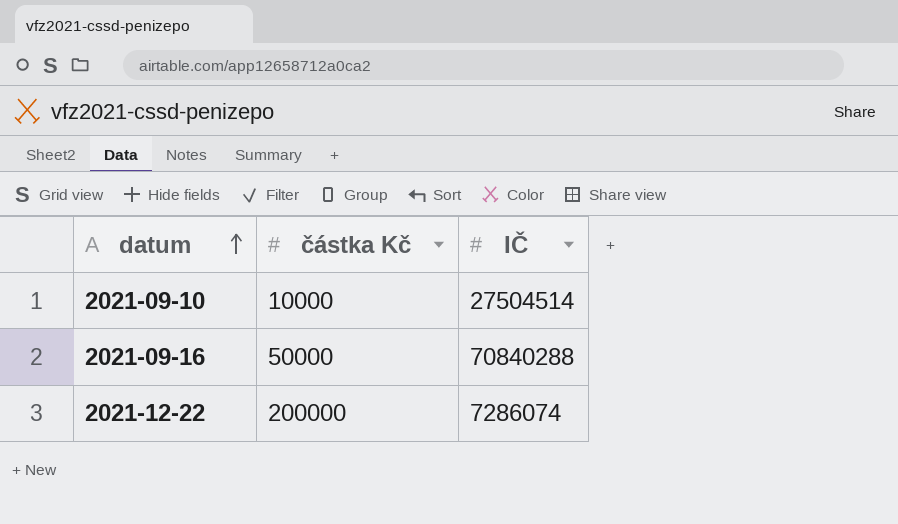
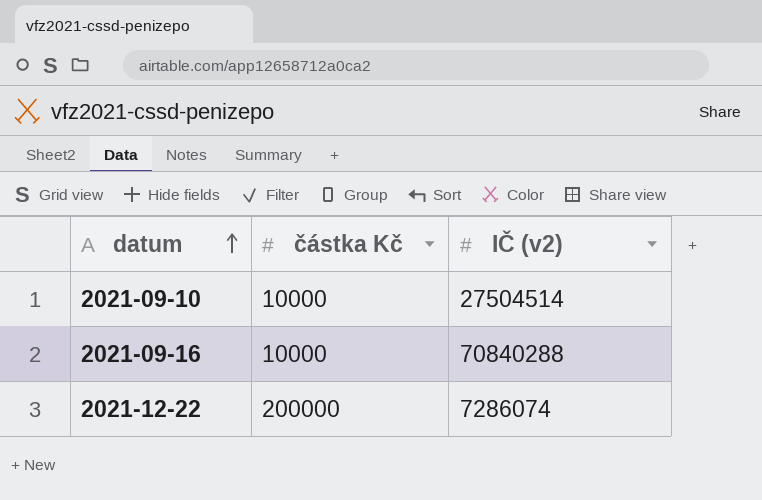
column name: IČ -> IČ (v2)
2021-09-16 | částka Kč: 50000 -> 10000

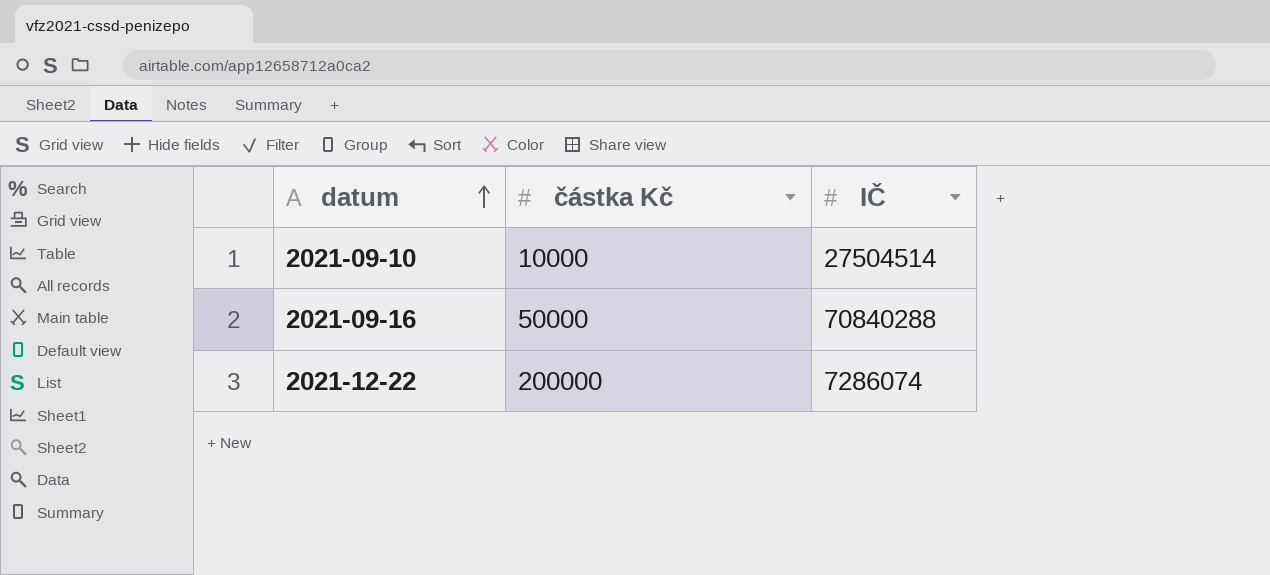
column name: IČ (v2) -> IČ
2021-09-16 | částka Kč: 10000 -> 50000

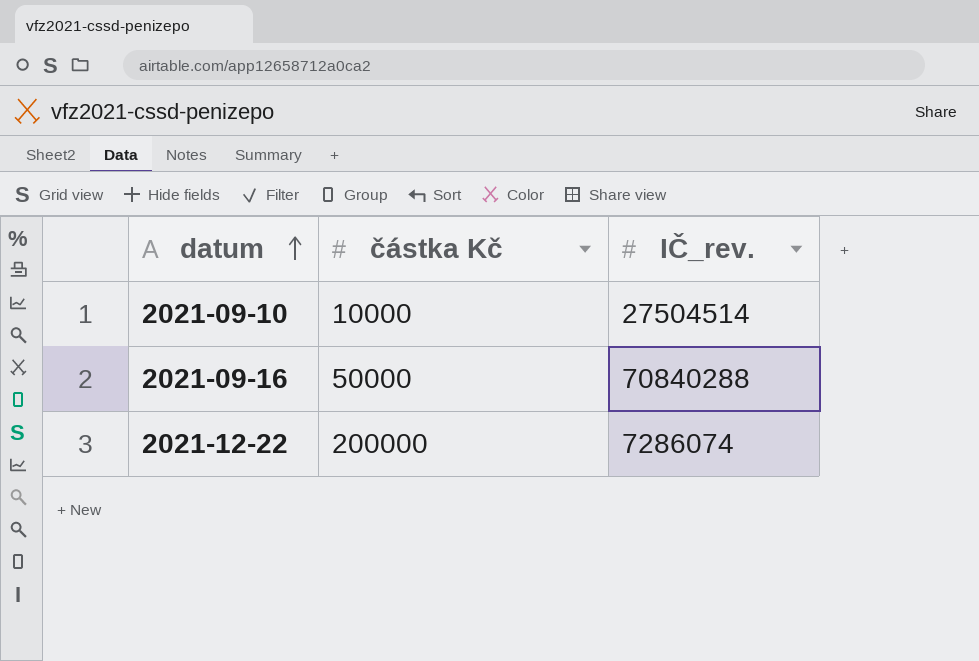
column name: IČ -> IČ_rev.

